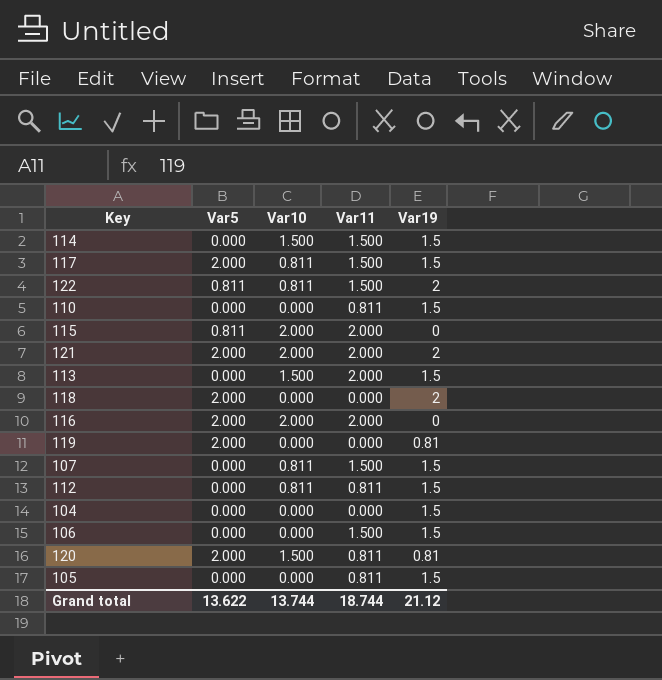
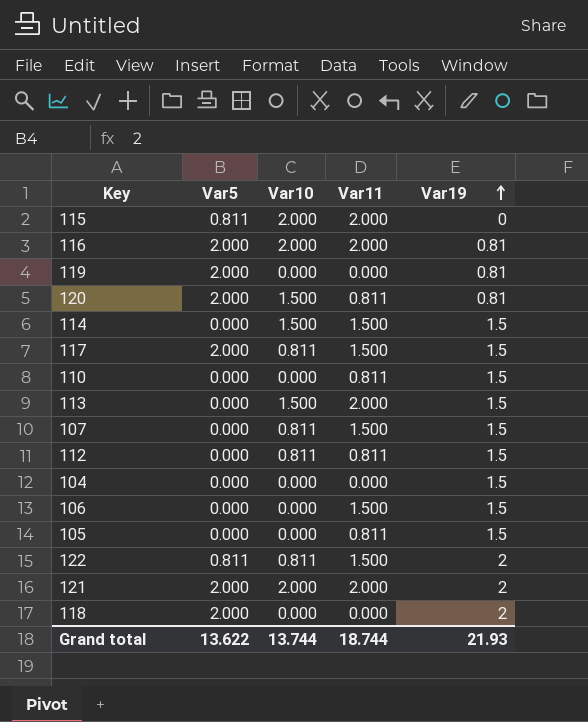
row order: none -> Var19 ascending
116 | Var19: 0 -> 0.81
Grand total | Var19: 21.12 -> 21.93

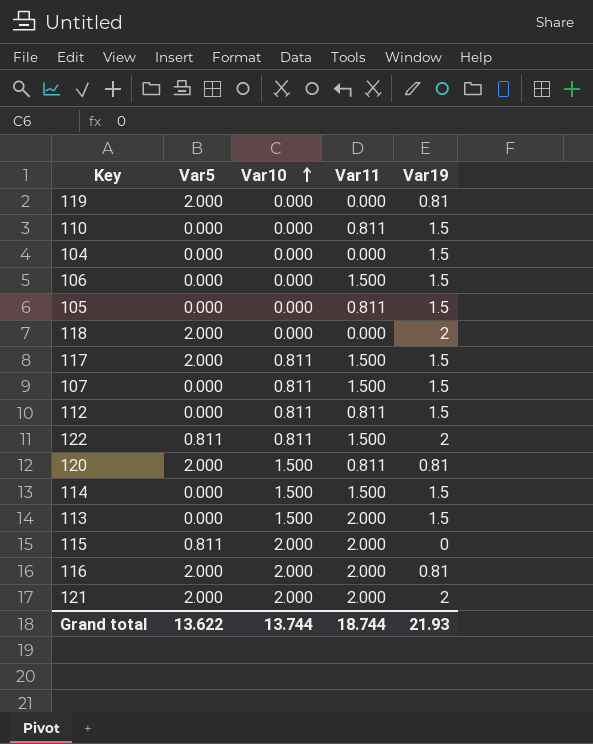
row order: Var19 ascending -> Var10 ascending

